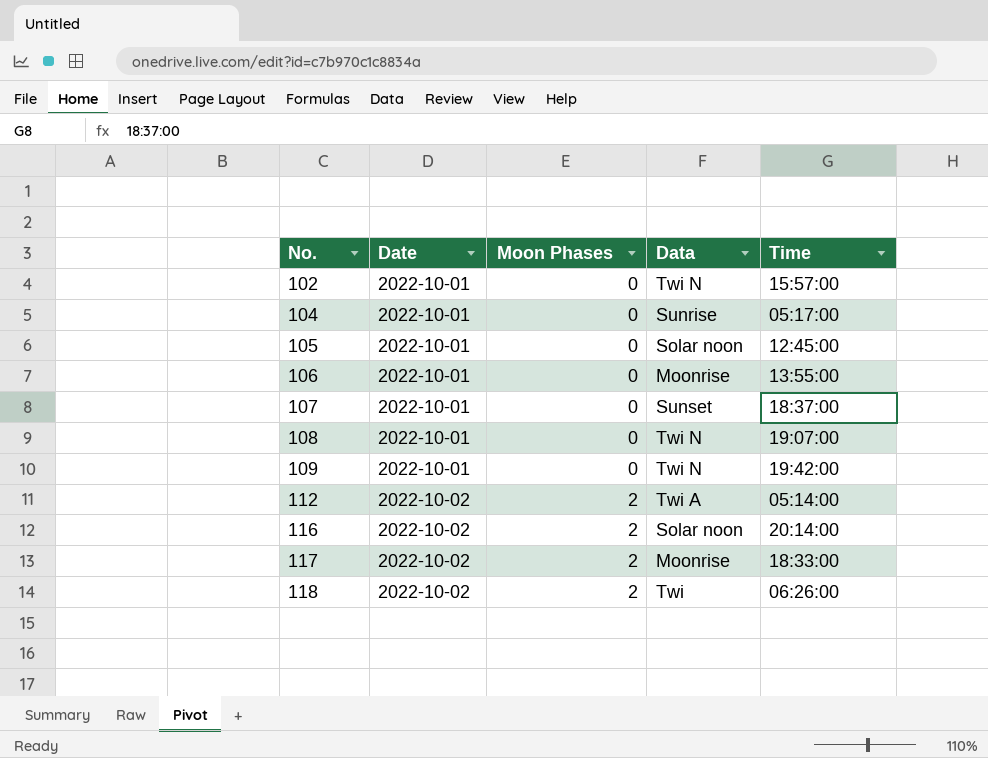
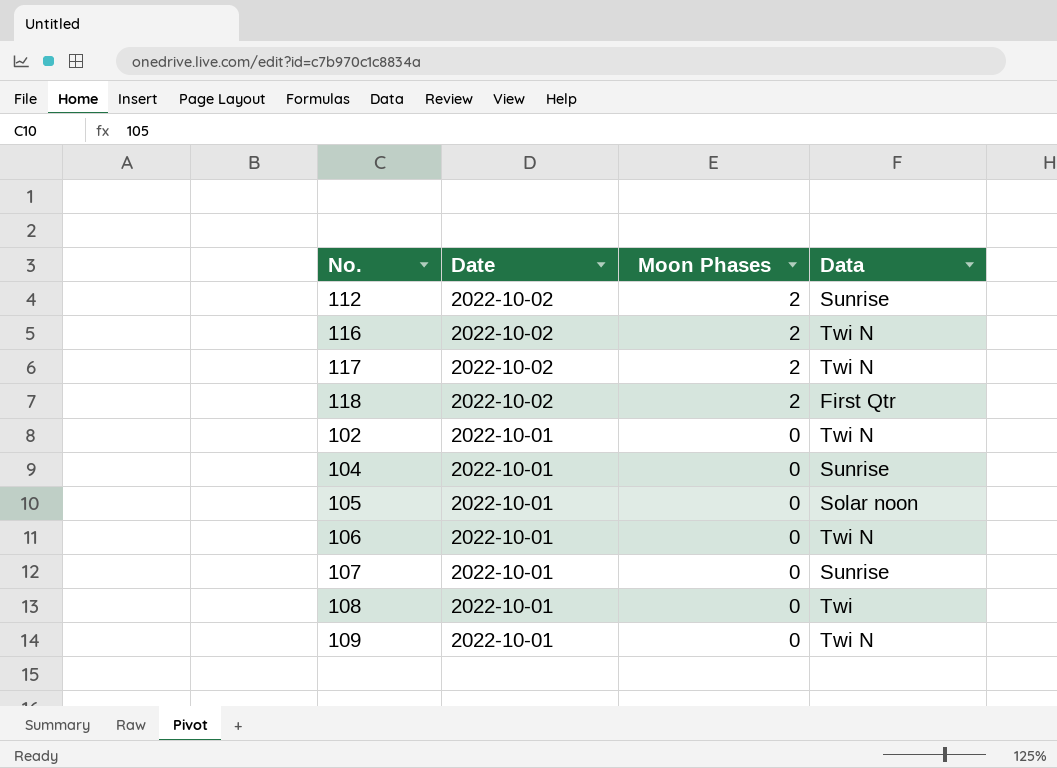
row order: No. ascending -> Date descending
column Time | position: 5 -> none
112 | Data: Twi A -> Sunrise
116 | Data: Solar noon -> Twi N
117 | Data: Moonrise -> Twi N
118 | Data: Twi -> First Qtr
106 | Data: Moonrise -> Twi N
107 | Data: Sunset -> Sunrise
108 | Data: Twi N -> Twi

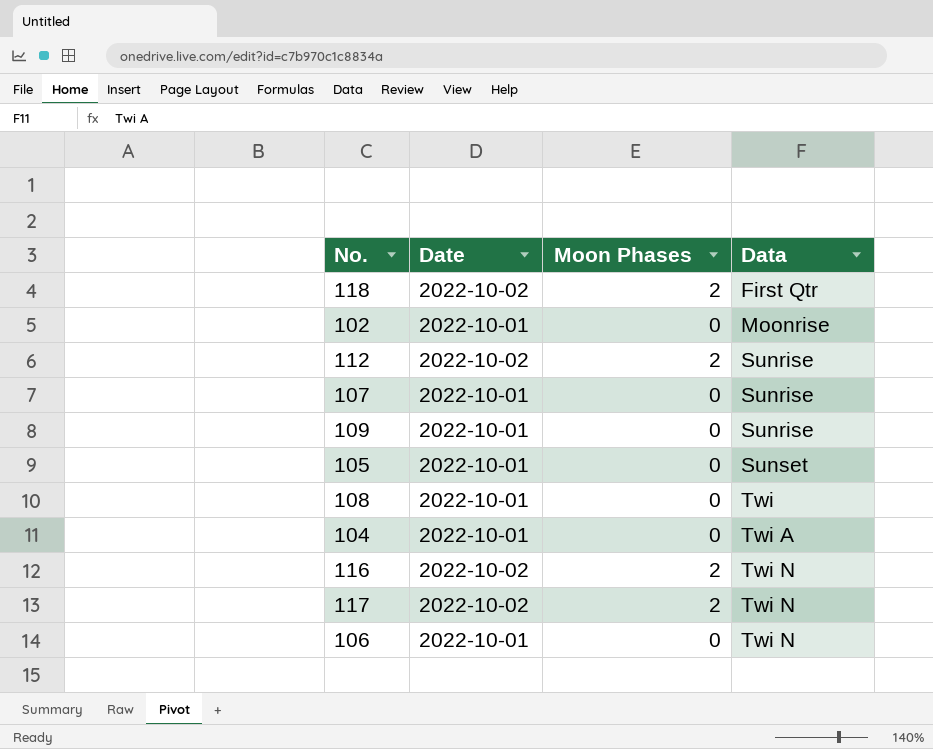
row order: Date descending -> Data ascending
102 | Data: Twi N -> Moonrise
109 | Data: Twi N -> Sunrise
105 | Data: Solar noon -> Sunset
104 | Data: Sunrise -> Twi A

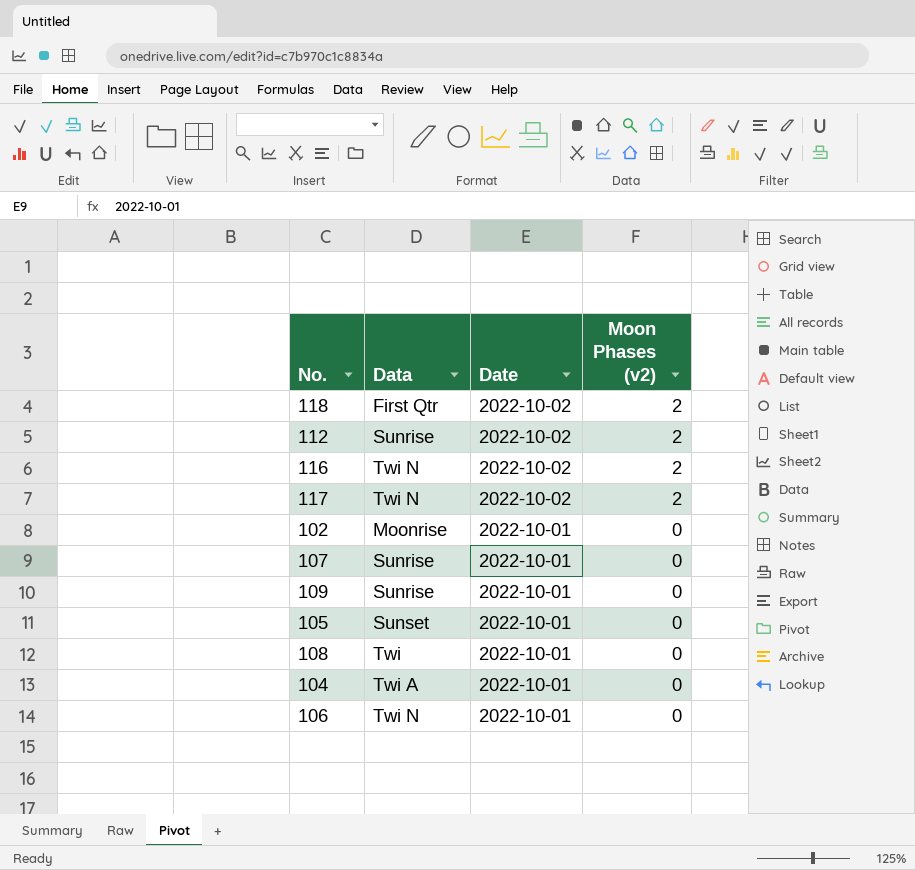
row order: Data ascending -> Date descending
column Data | position: 4 -> 2
column name: Moon Phases -> Moon Phases (v2)

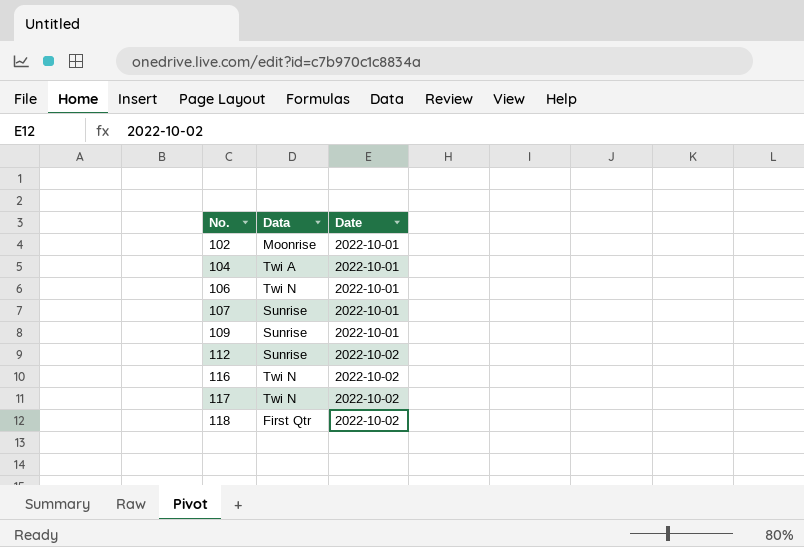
row order: Date descending -> No. ascending
column Moon Phases (v2) | position: 4 -> none
row 105: Sunset | 2022-10-01 | 0 -> none
row 108: Twi | 2022-10-01 | 0 -> none

